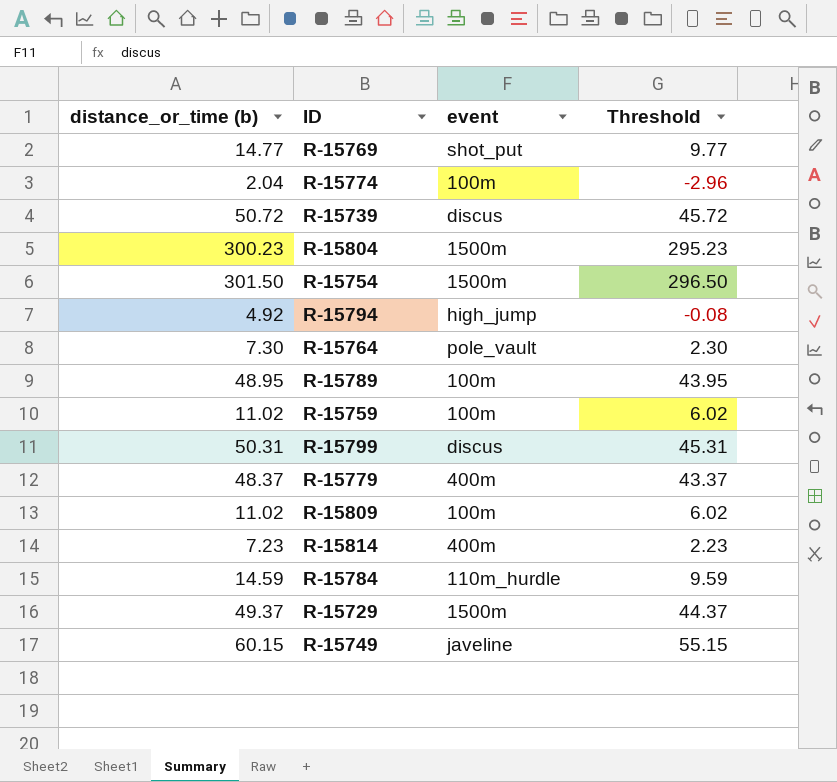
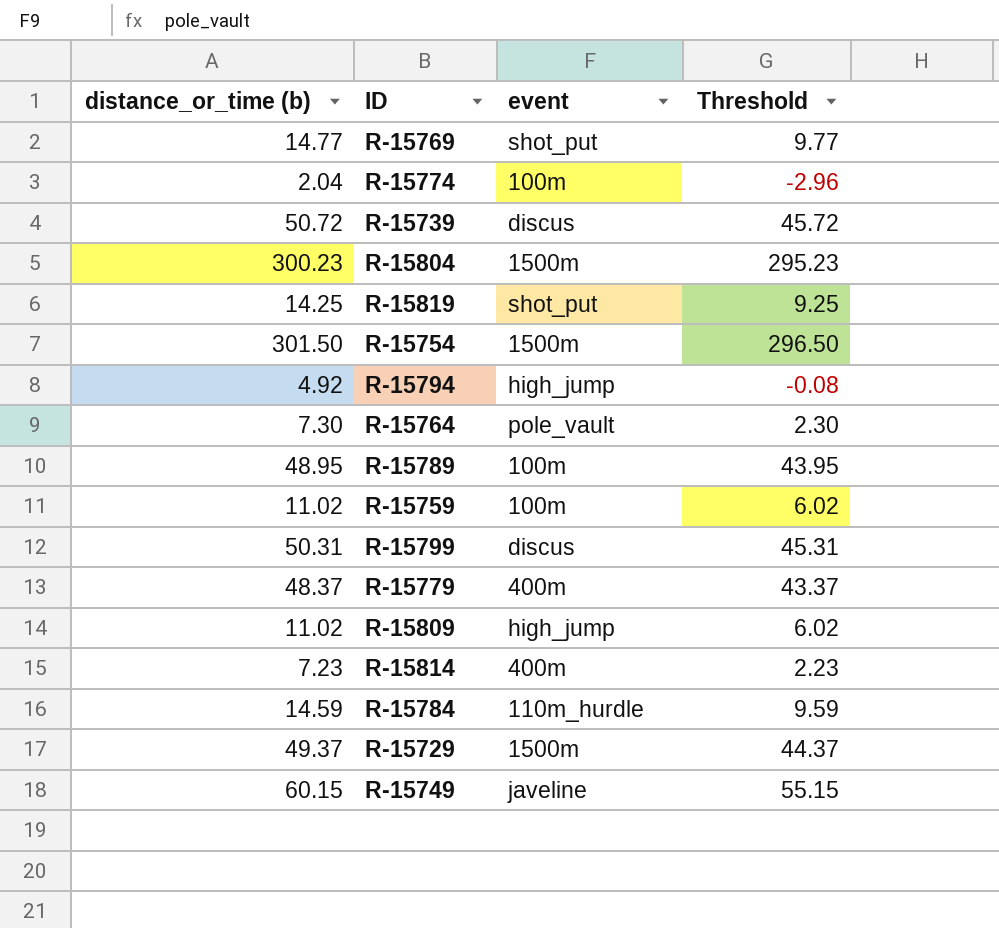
row R-15819: none -> 14.25 | shot_put | 9.25
R-15809 | event: 100m -> high_jump

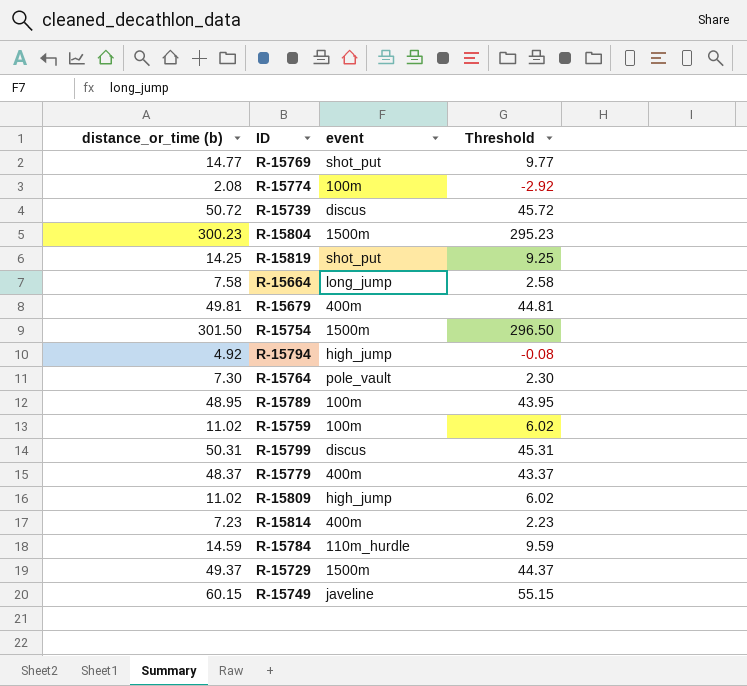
R-15774 | distance_or_time (b): 2.04 -> 2.08
R-15774 | Threshold: -2.96 -> -2.92
row R-15664: none -> 7.58 | long_jump | 2.58
row R-15679: none -> 49.81 | 400m | 44.81

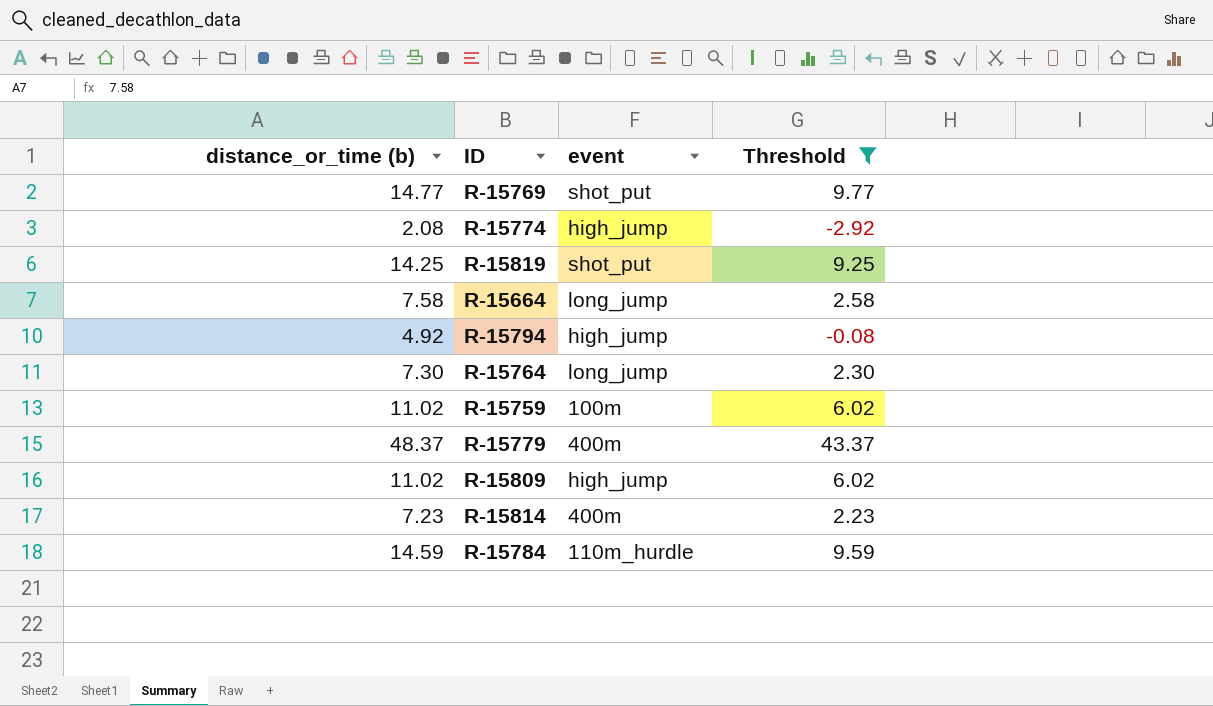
filter: none -> Threshold <= 43.37
R-15774 | event: 100m -> high_jump
R-15764 | event: pole_vault -> long_jump

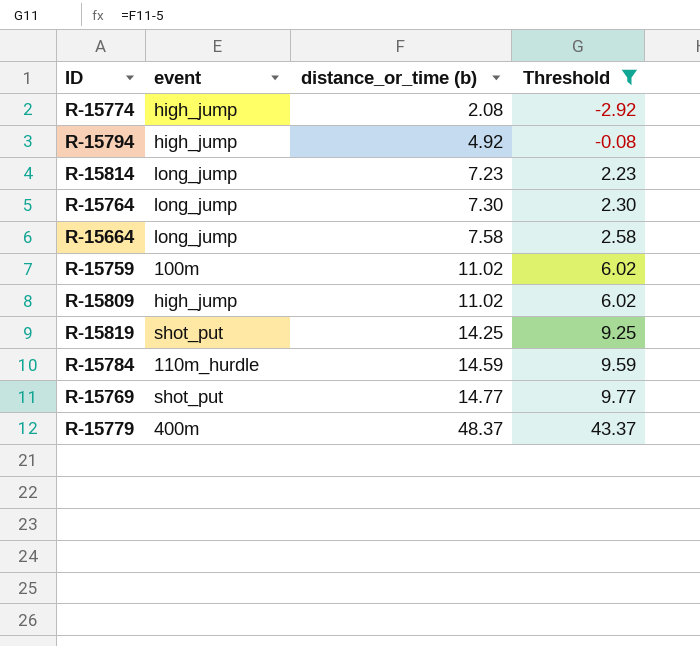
row order: none -> distance_or_time (b) ascending
column distance_or_time (b) | position: 1 -> 3
R-15814 | event: 400m -> long_jump

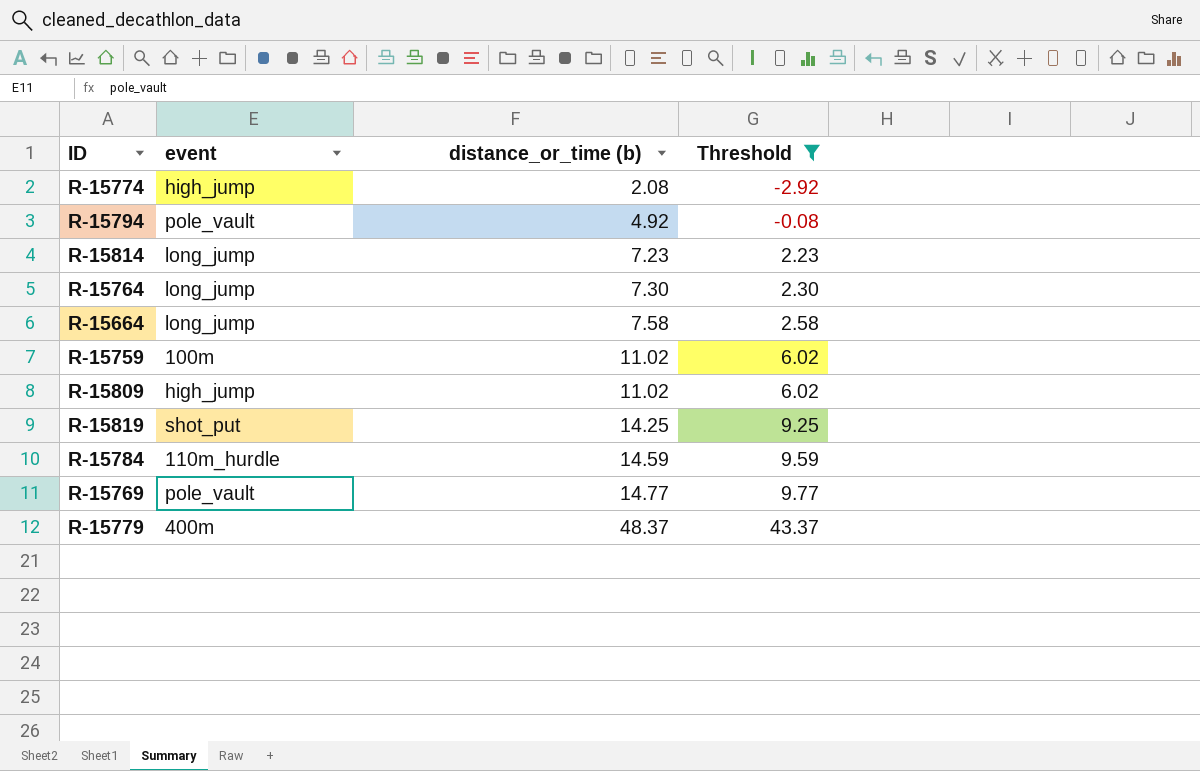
R-15794 | event: high_jump -> pole_vault
R-15769 | event: shot_put -> pole_vault

